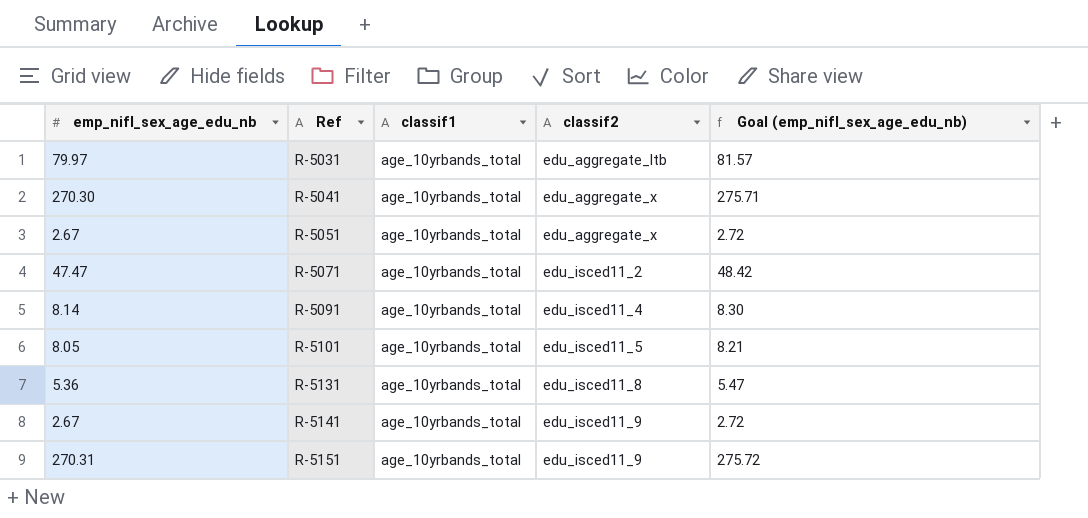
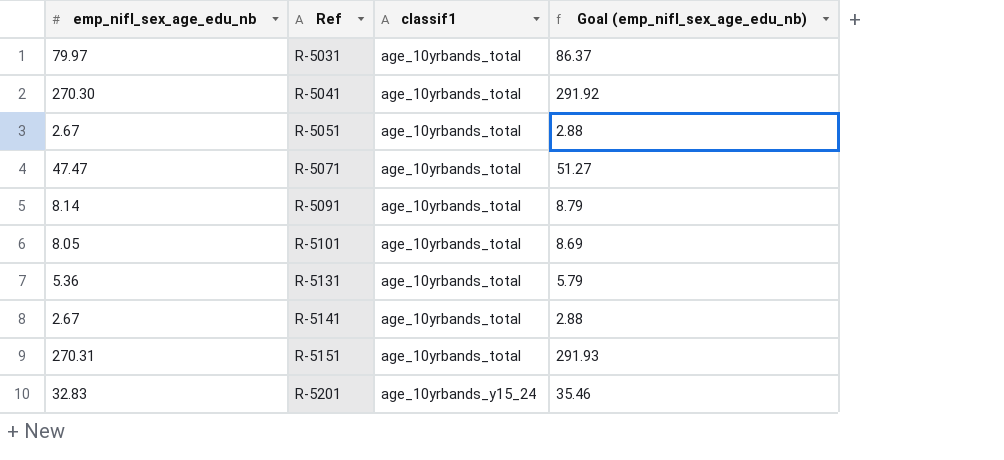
column classif2 | position: 4 -> none
column Goal (emp_nifl_sex_age_edu_nb) | formula: [emp_nifl_sex_age_edu_nb] * 1.02 -> [emp_nifl_sex_age_edu_nb] * 1.08
row R-5201: none -> 32.83 | age_10yrbands_y15_24 | 35.46

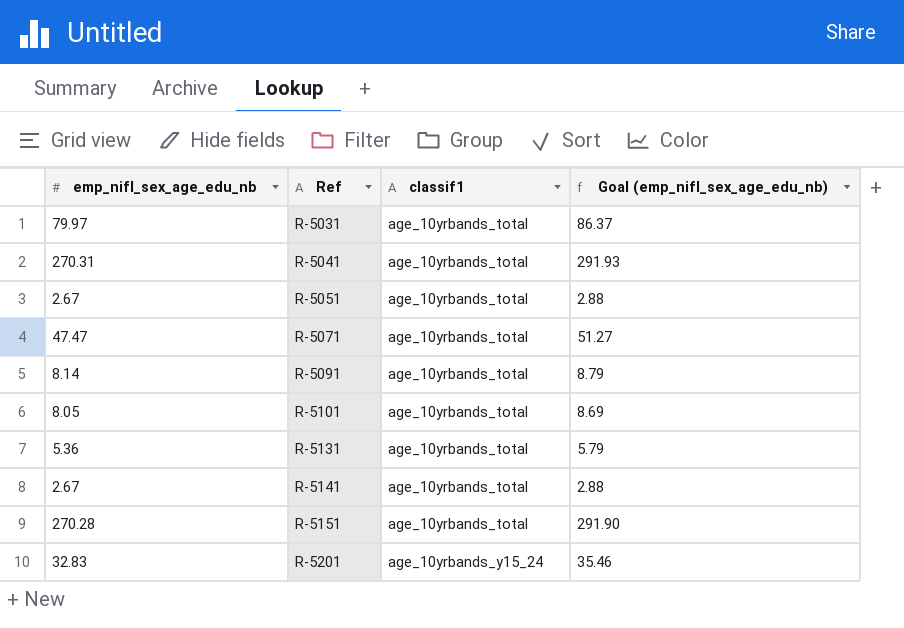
R-5041 | emp_nifl_sex_age_edu_nb: 270.30 -> 270.31
R-5041 | Goal (emp_nifl_sex_age_edu_nb): 291.92 -> 291.93
R-5151 | emp_nifl_sex_age_edu_nb: 270.31 -> 270.28
R-5151 | Goal (emp_nifl_sex_age_edu_nb): 291.93 -> 291.90

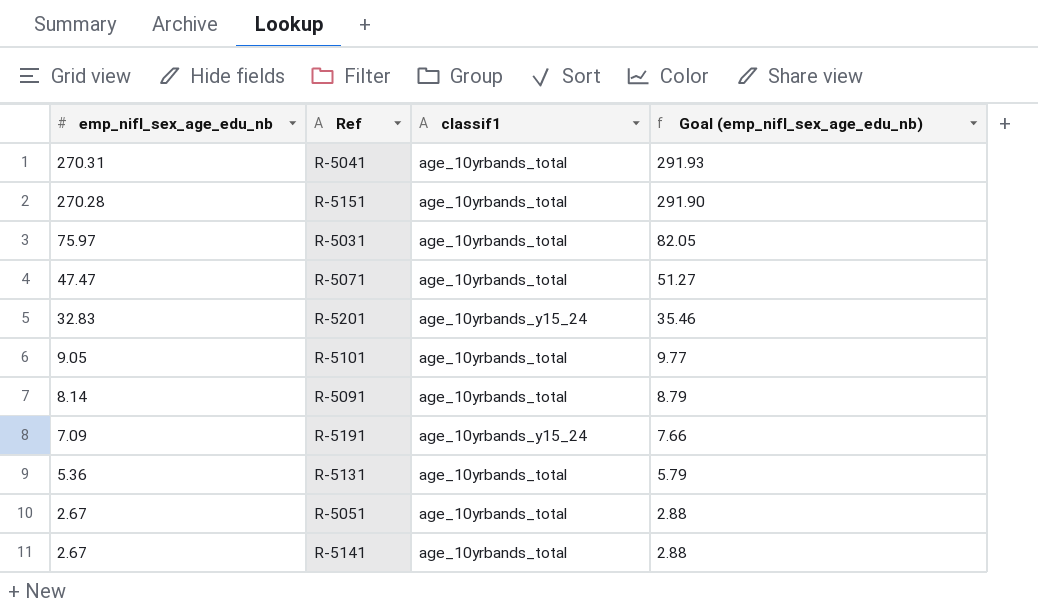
row order: Ref ascending -> emp_nifl_sex_age_edu_nb descending
R-5031 | emp_nifl_sex_age_edu_nb: 79.97 -> 75.97
R-5031 | Goal (emp_nifl_sex_age_edu_nb): 86.37 -> 82.05
R-5101 | emp_nifl_sex_age_edu_nb: 8.05 -> 9.05
R-5101 | Goal (emp_nifl_sex_age_edu_nb): 8.69 -> 9.77
row R-5191: none -> 7.09 | age_10yrbands_y15_24 | 7.66

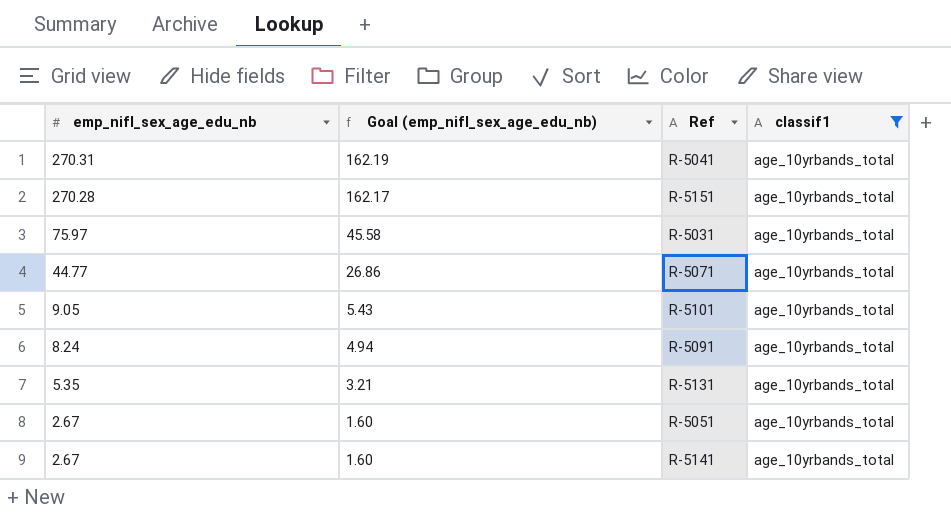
filter: none -> classif1 = age_10yrbands_total
column Goal (emp_nifl_sex_age_edu_nb) | formula: [emp_nifl_sex_age_edu_nb] * 1.08 -> [emp_nifl_sex_age_edu_nb] * 0.6
column Goal (emp_nifl_sex_age_edu_nb) | position: 4 -> 2
R-5071 | emp_nifl_sex_age_edu_nb: 47.47 -> 44.77
R-5091 | emp_nifl_sex_age_edu_nb: 8.14 -> 8.24
R-5131 | emp_nifl_sex_age_edu_nb: 5.36 -> 5.35

